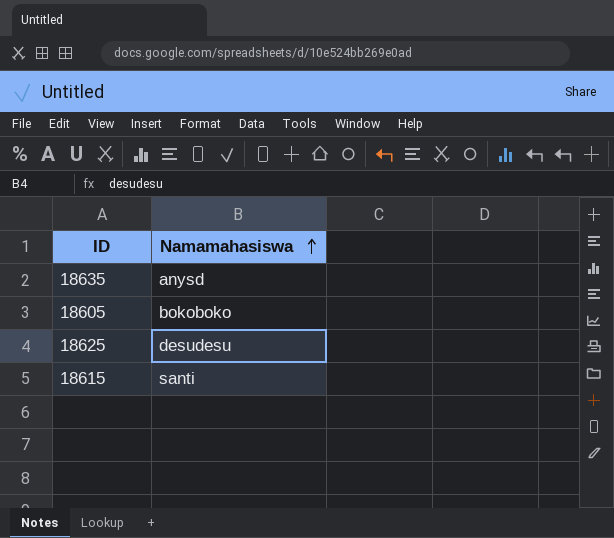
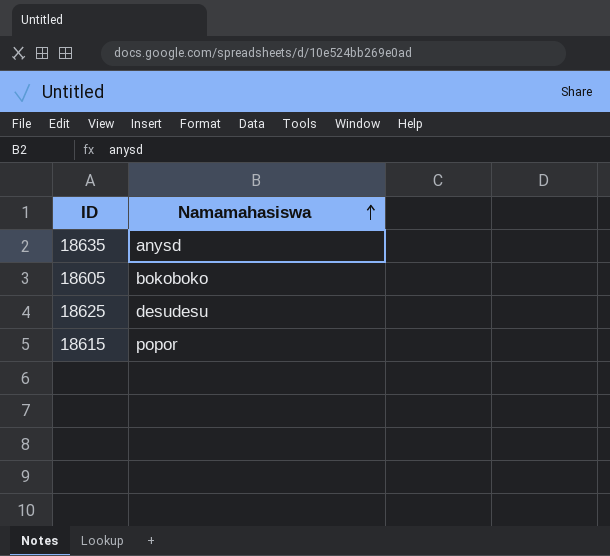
18615 | Namamahasiswa: santi -> popor

